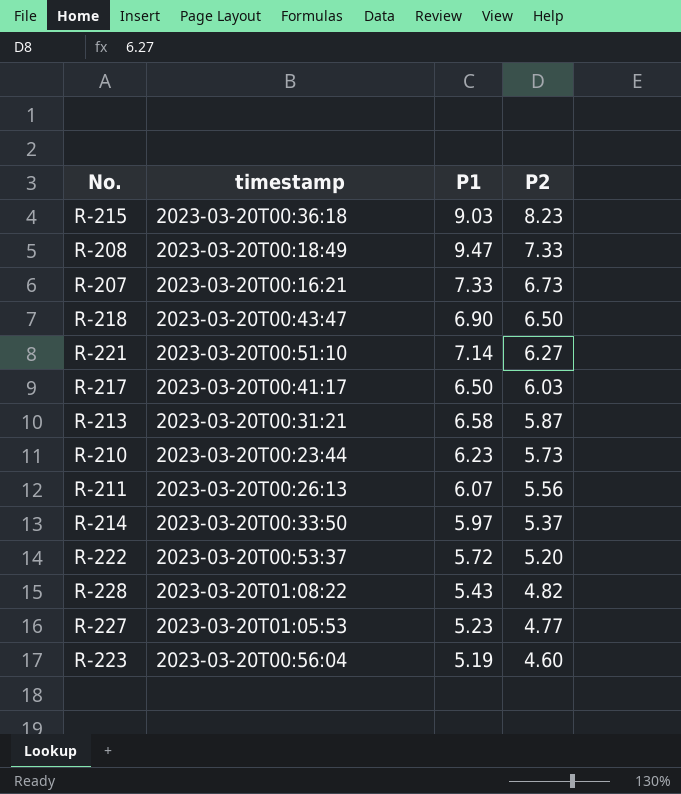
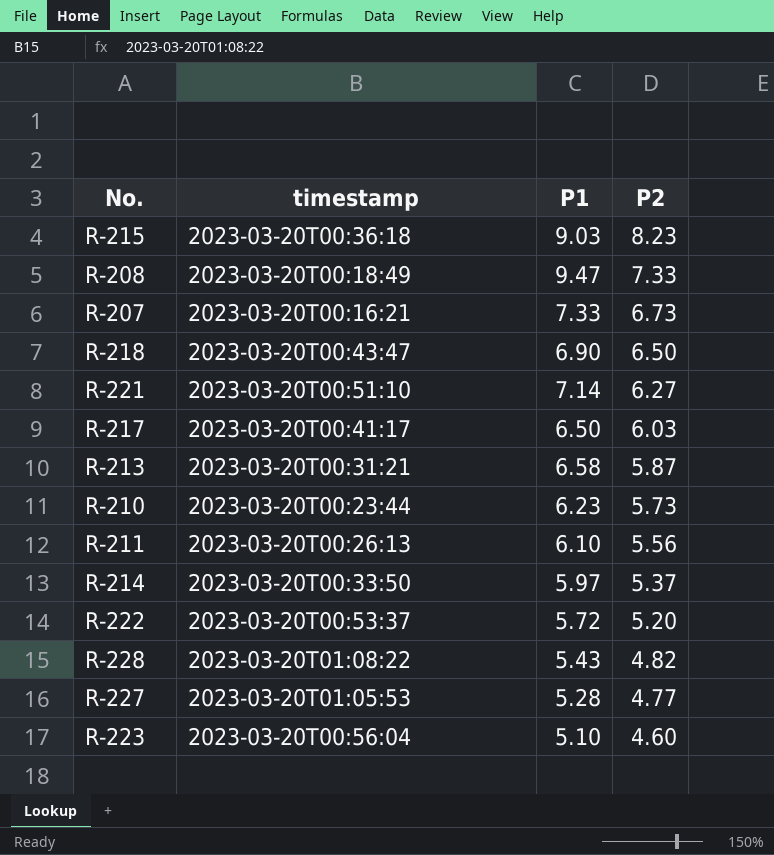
R-211 | P1: 6.07 -> 6.10
R-227 | P1: 5.23 -> 5.28
R-223 | P1: 5.19 -> 5.10

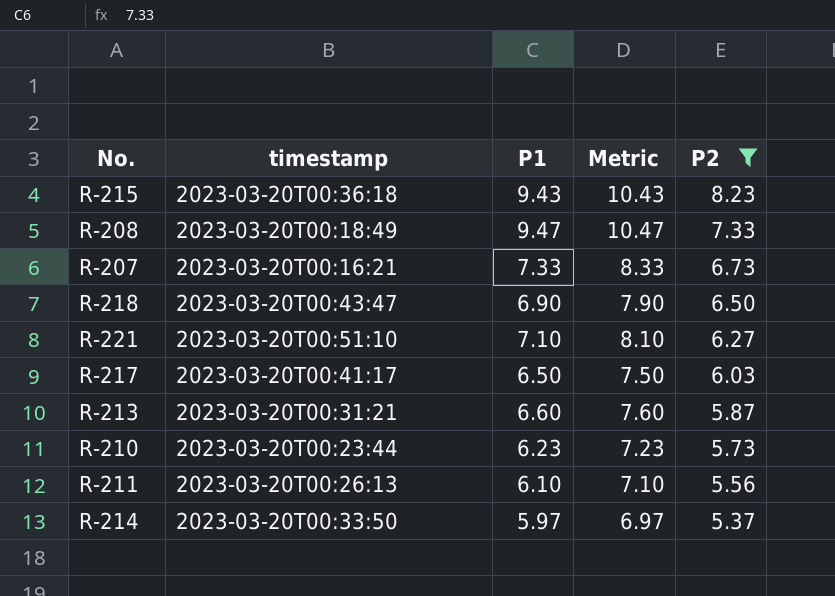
filter: none -> P2 >= 5.37
column Metric | formula: none -> [P1] + 1
R-215 | P1: 9.03 -> 9.43
R-221 | P1: 7.14 -> 7.10
R-213 | P1: 6.58 -> 6.60

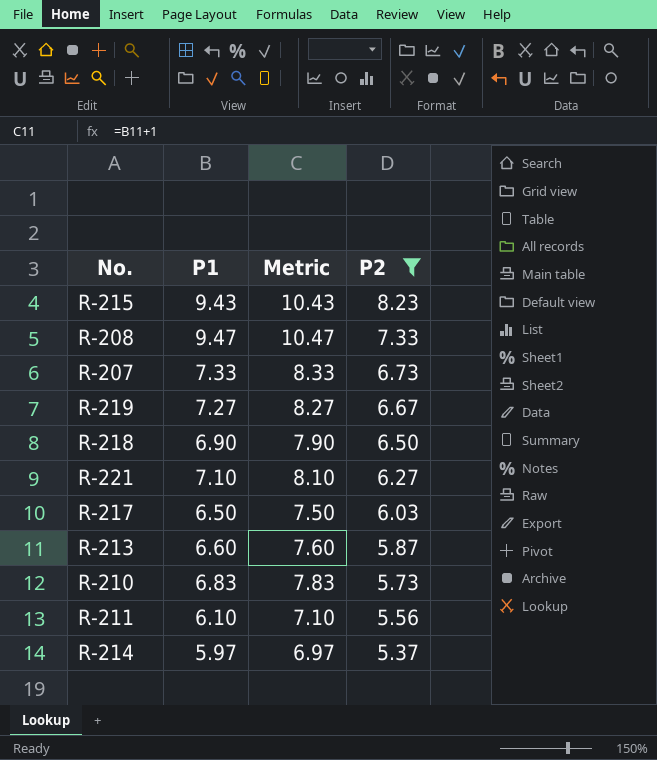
column timestamp | position: 2 -> none
row R-219: none -> 7.27 | 8.27 | 6.67
R-210 | P1: 6.23 -> 6.83
R-210 | Metric: 7.23 -> 7.83

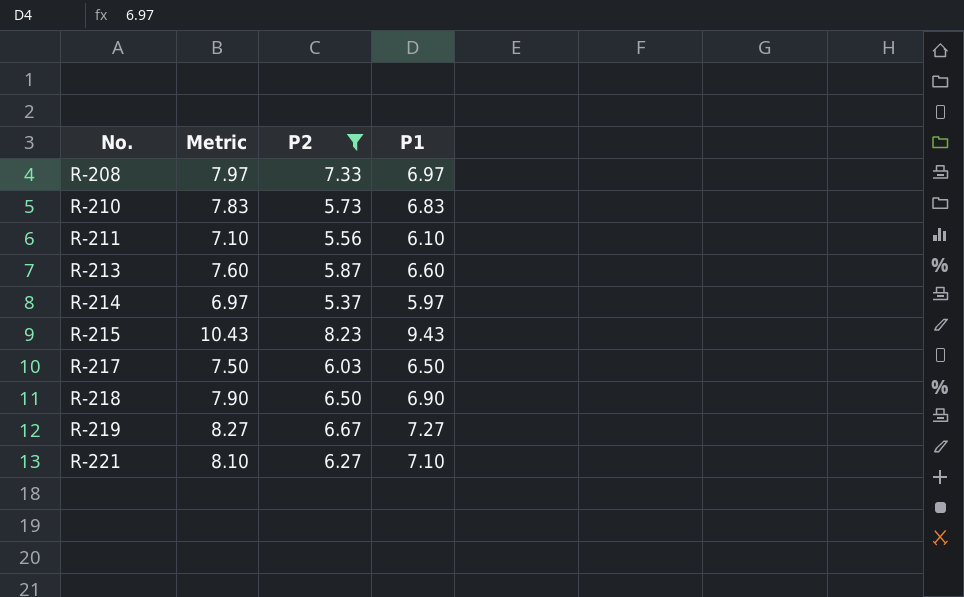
row order: P2 descending -> No. ascending
column P1 | position: 2 -> 4
row R-207: 7.33 | 8.33 | 6.73 -> none
R-208 | Metric: 10.47 -> 7.97
R-208 | P1: 9.47 -> 6.97

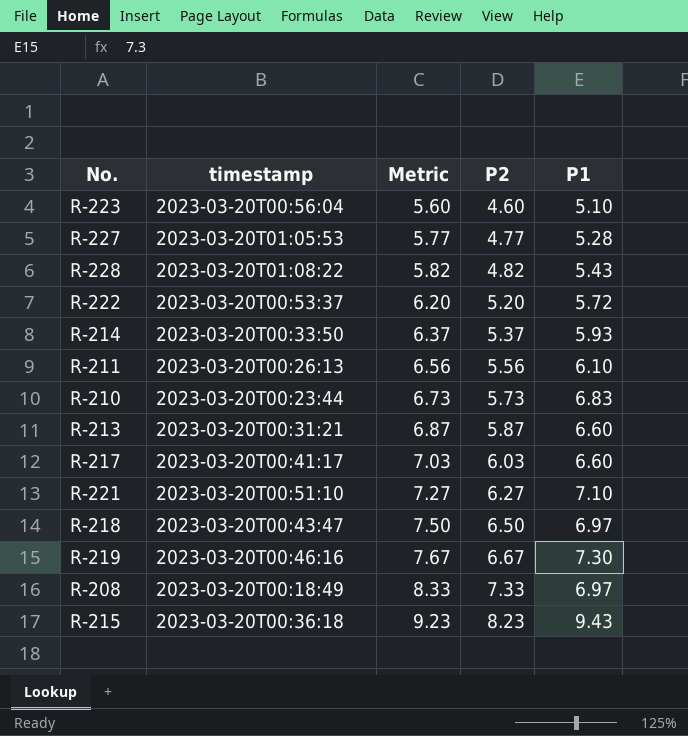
filter: P2 >= 5.37 -> none
row order: No. ascending -> Metric ascending
column timestamp | position: none -> 2
column Metric | formula: [P1] + 1 -> [P2] + 1
R-214 | P1: 5.97 -> 5.93
R-217 | P1: 6.50 -> 6.60
R-218 | P1: 6.90 -> 6.97
R-219 | P1: 7.27 -> 7.30

